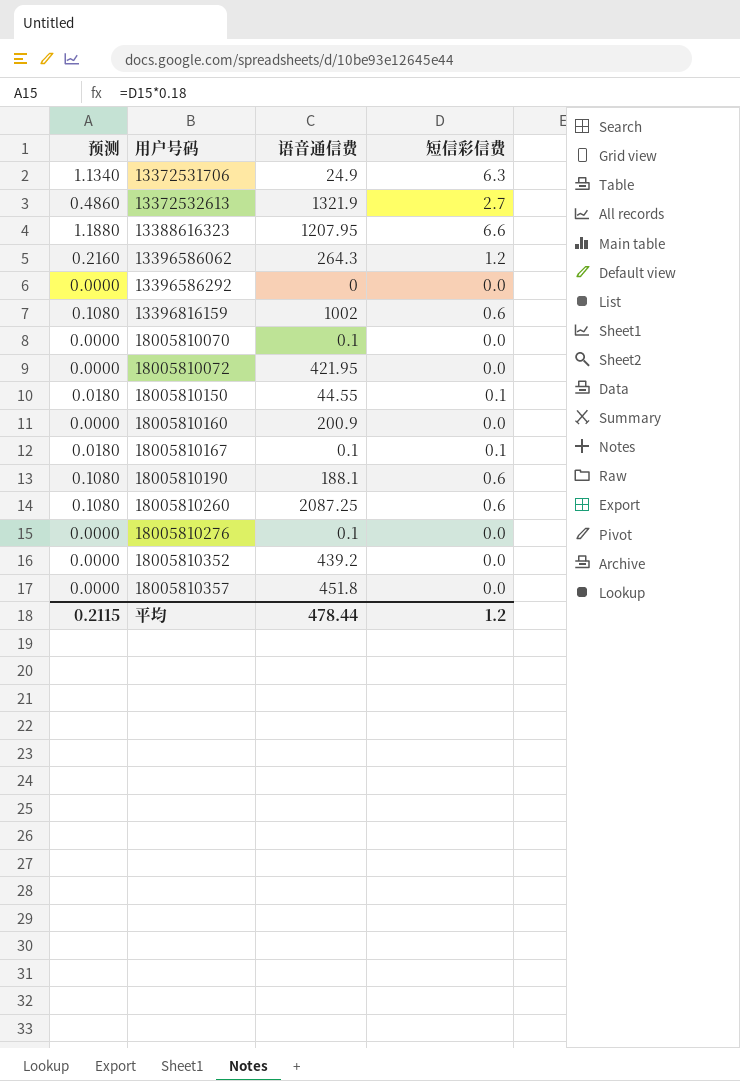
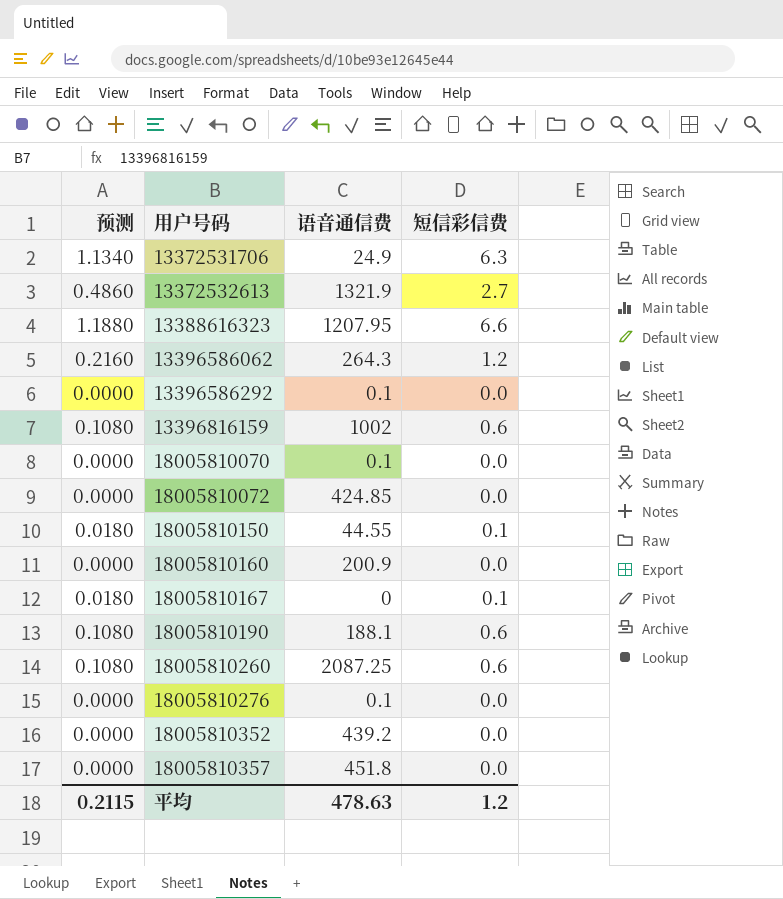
13396586292 | 语音通信费: 0 -> 0.1
18005810072 | 语音通信费: 421.95 -> 424.85
18005810167 | 语音通信费: 0.1 -> 0
平均 | 语音通信费: 478.44 -> 478.63

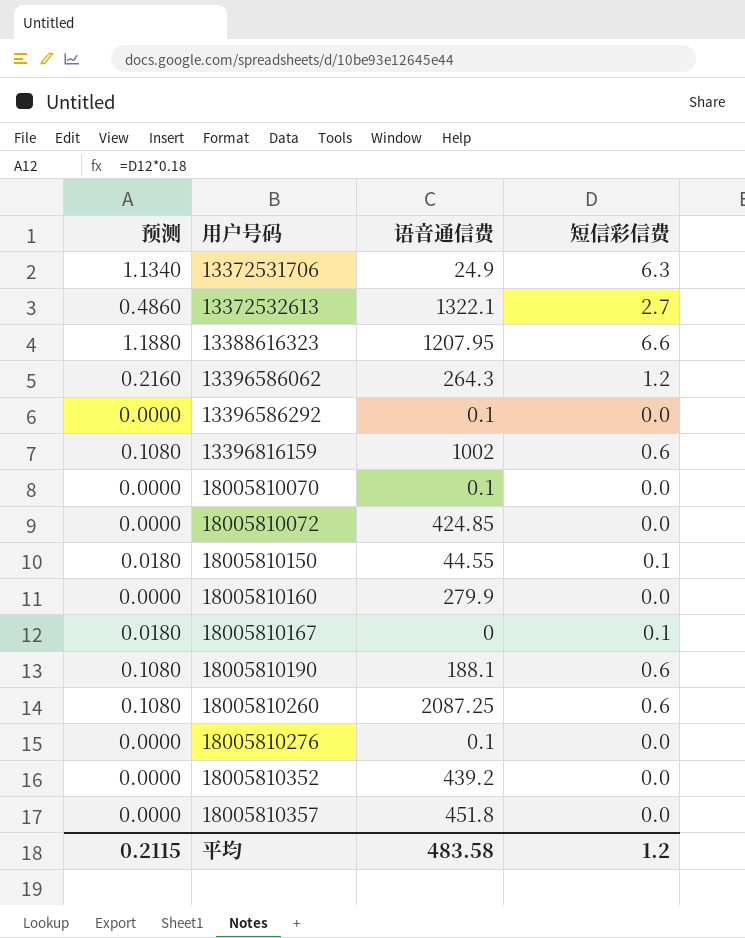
13372532613 | 语音通信费: 1321.9 -> 1322.1
18005810160 | 语音通信费: 200.9 -> 279.9
平均 | 语音通信费: 478.63 -> 483.58

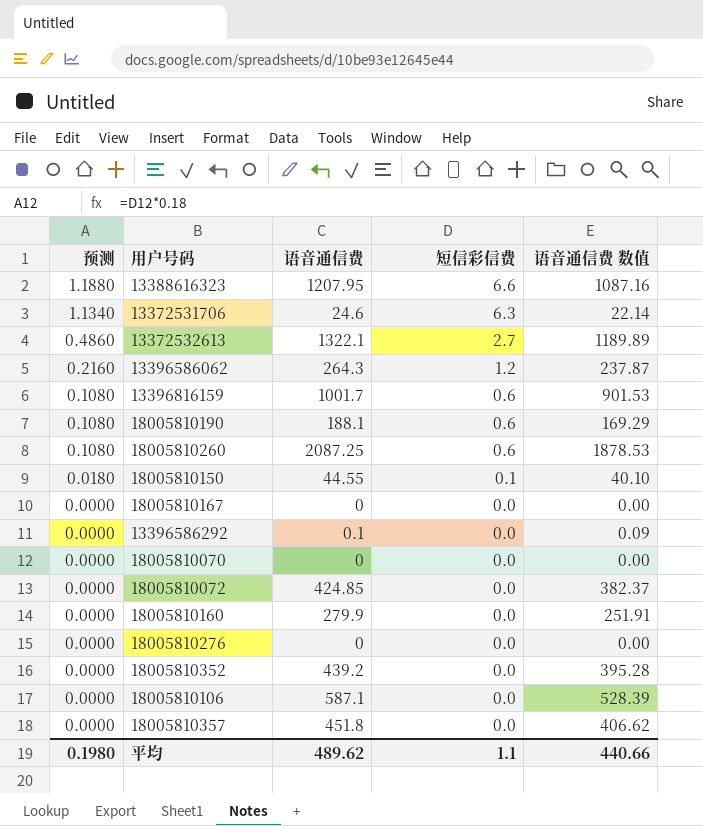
row order: 用户号码 ascending -> 预测 descending
column 语音通信费 数值 | formula: none -> [语音通信费] * 0.9
13372531706 | 语音通信费: 24.9 -> 24.6
13396816159 | 语音通信费: 1002 -> 1001.7
18005810167 | 预测: 0.0180 -> 0.0000
18005810167 | 短信彩信费: 0.1 -> 0.0
18005810070 | 语音通信费: 0.1 -> 0
18005810276 | 语音通信费: 0.1 -> 0
row 18005810106: none -> 0.0000 | 587.1 | 0.0 | 528.39
平均 | 预测: 0.2115 -> 0.1980
平均 | 语音通信费: 483.58 -> 489.62
平均 | 短信彩信费: 1.2 -> 1.1

